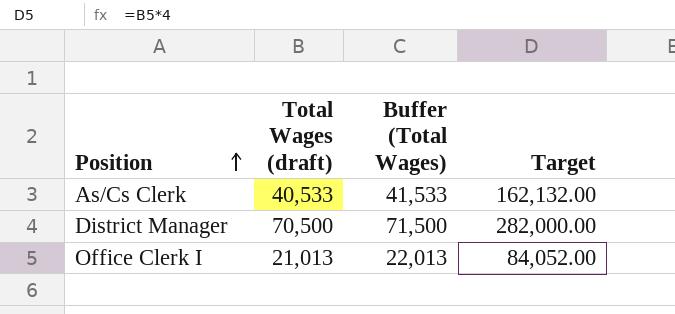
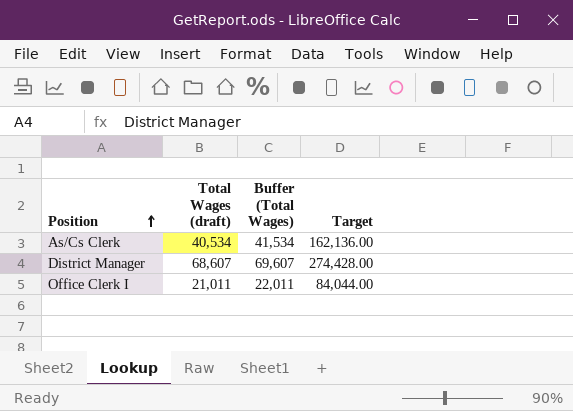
As/Cs Clerk | Total Wages (draft): 40,533 -> 40,534
As/Cs Clerk | Buffer (Total Wages): 41,533 -> 41,534
As/Cs Clerk | Target: 162,132.00 -> 162,136.00
District Manager | Total Wages (draft): 70,500 -> 68,607
District Manager | Buffer (Total Wages): 71,500 -> 69,607
District Manager | Target: 282,000.00 -> 274,428.00
Office Clerk I | Total Wages (draft): 21,013 -> 21,011
Office Clerk I | Buffer (Total Wages): 22,013 -> 22,011
Office Clerk I | Target: 84,052.00 -> 84,044.00

